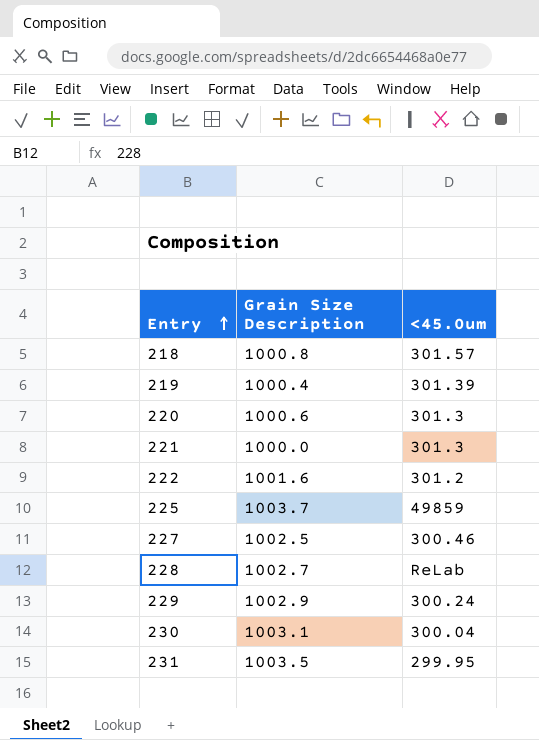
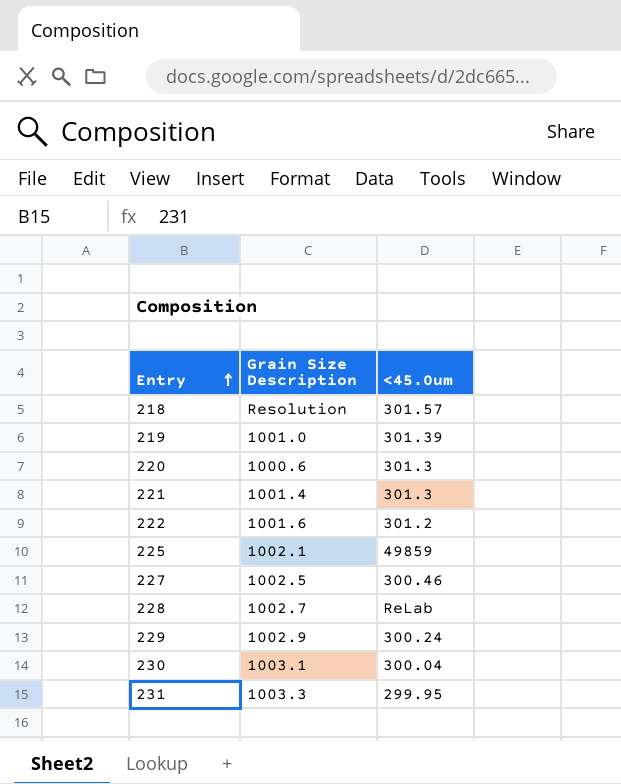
218 | Grain Size Description: 1000.8 -> Resolution
219 | Grain Size Description: 1000.4 -> 1001.0
221 | Grain Size Description: 1000.0 -> 1001.4
225 | Grain Size Description: 1003.7 -> 1002.1
231 | Grain Size Description: 1003.5 -> 1003.3

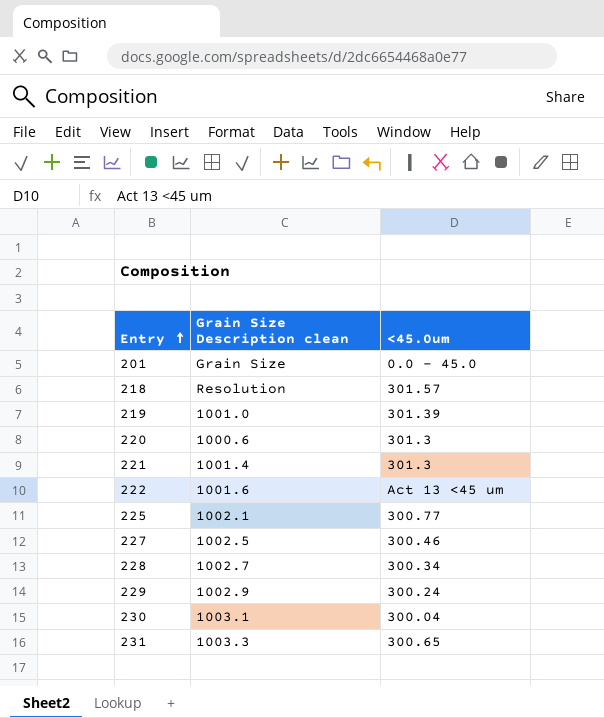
column name: Grain Size Description -> Grain Size Description clean
row 201: none -> Grain Size | 0.0 - 45.0
222 | <45.0um: 301.2 -> Act 13 <45 um
225 | <45.0um: 49859 -> 300.77
228 | <45.0um: ReLab -> 300.34
231 | <45.0um: 299.95 -> 300.65

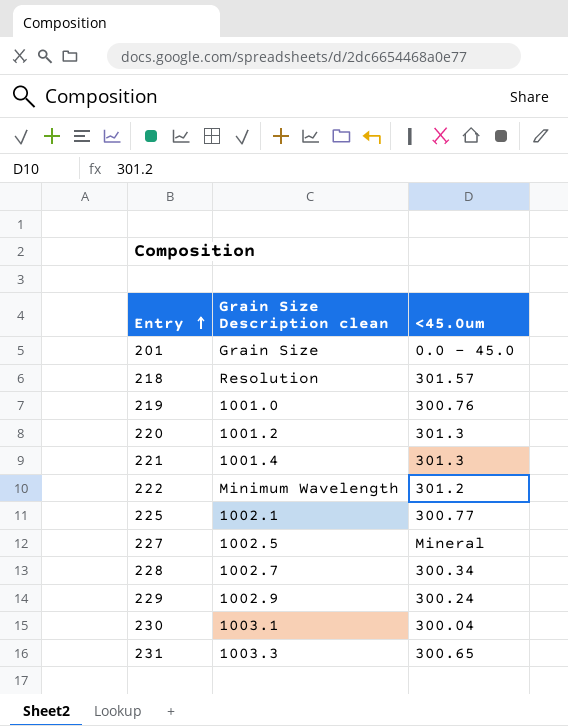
219 | <45.0um: 301.39 -> 300.76
220 | Grain Size Description clean: 1000.6 -> 1001.2
222 | Grain Size Description clean: 1001.6 -> Minimum Wavelength
222 | <45.0um: Act 13 <45 um -> 301.2
227 | <45.0um: 300.46 -> Mineral

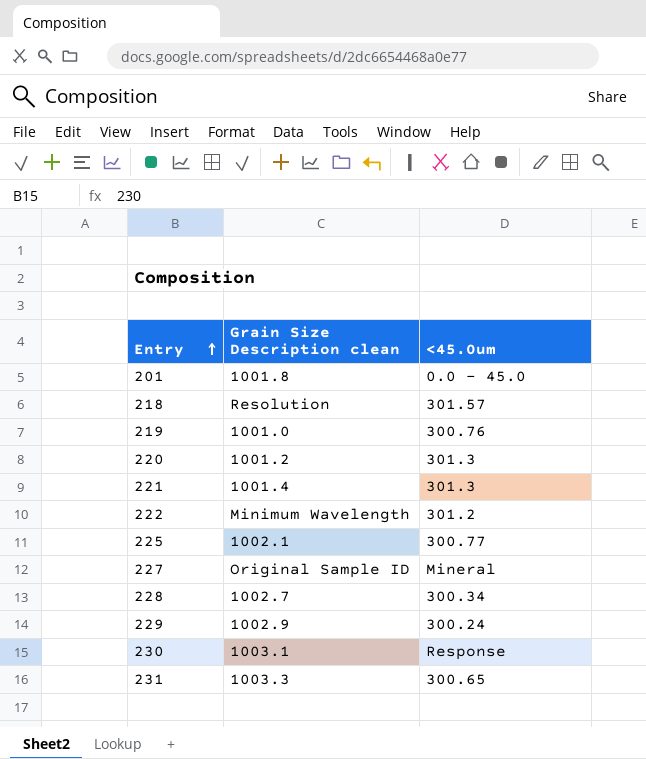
201 | Grain Size Description clean: Grain Size -> 1001.8
227 | Grain Size Description clean: 1002.5 -> Original Sample ID
230 | <45.0um: 300.04 -> Response

